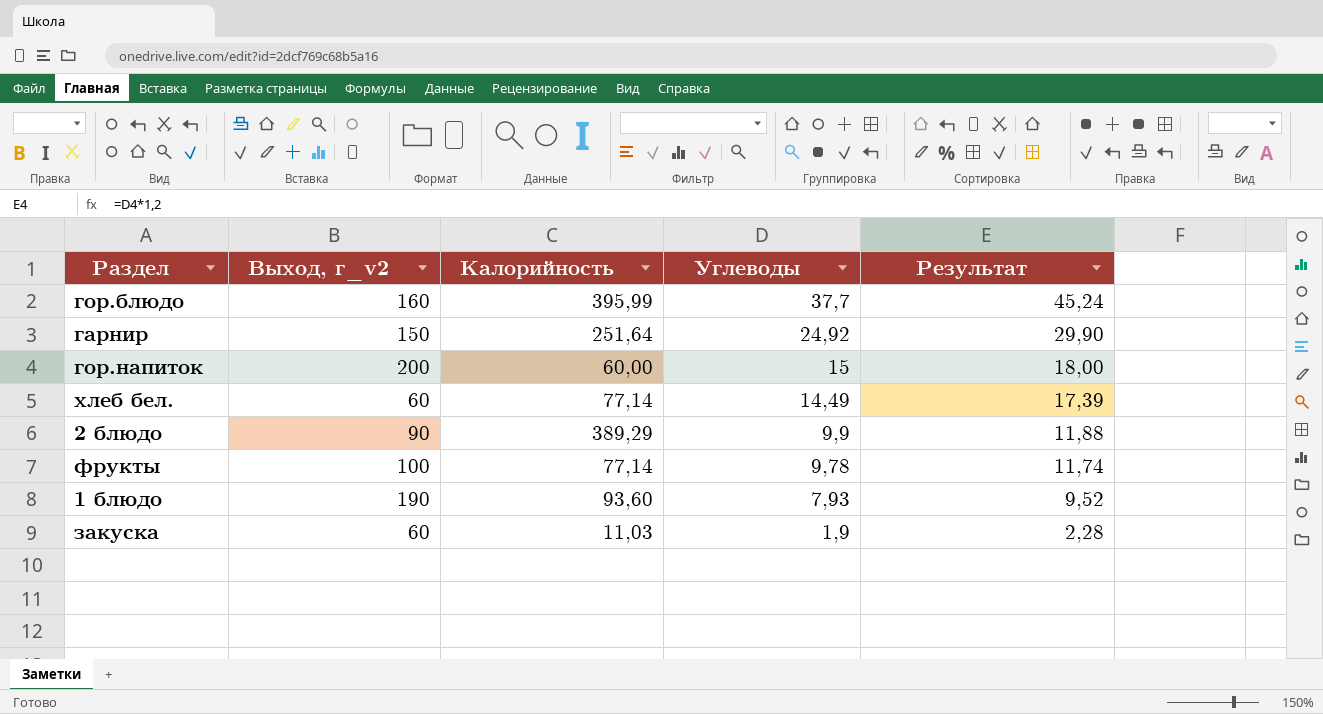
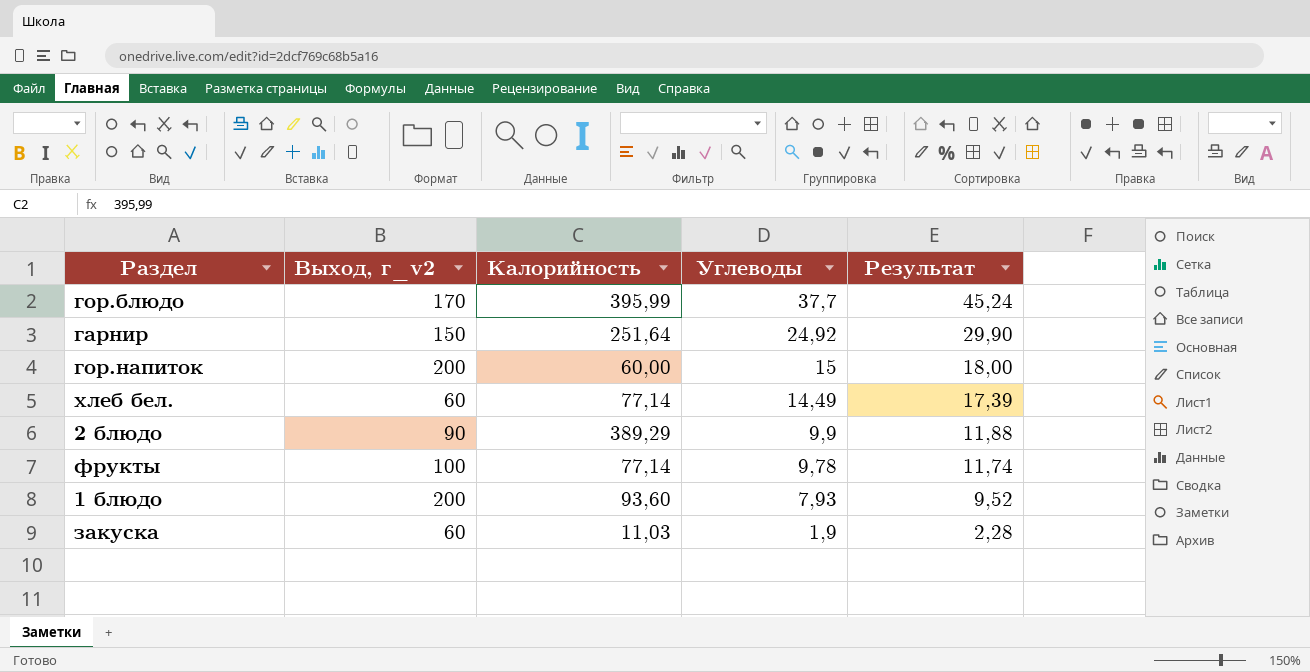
гор.блюдо | Выход, г_v2: 160 -> 170
1 блюдо | Выход, г_v2: 190 -> 200

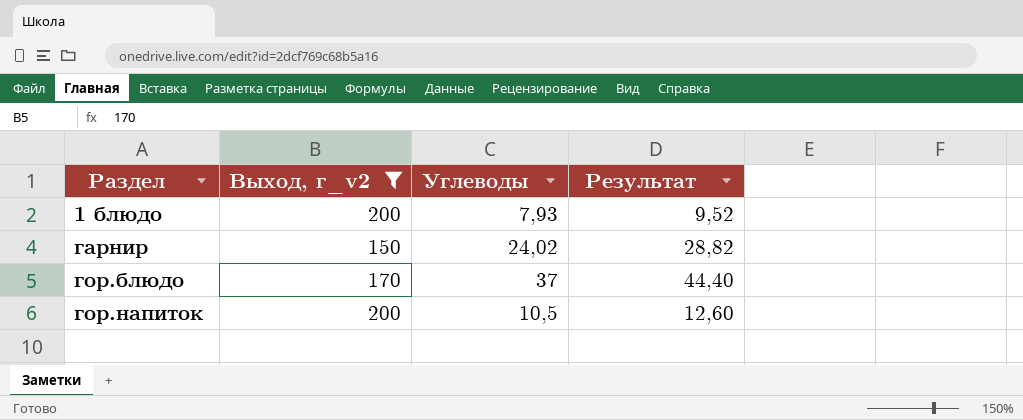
filter: none -> Выход, г_v2 >= 150
row order: Углеводы descending -> Раздел ascending
column Калорийность | position: 3 -> none
гарнир | Углеводы: 24,92 -> 24,02
гарнир | Результат: 29,90 -> 28,82
гор.блюдо | Углеводы: 37,7 -> 37
гор.блюдо | Результат: 45,24 -> 44,40
гор.напиток | Углеводы: 15 -> 10,5
гор.напиток | Результат: 18,00 -> 12,60

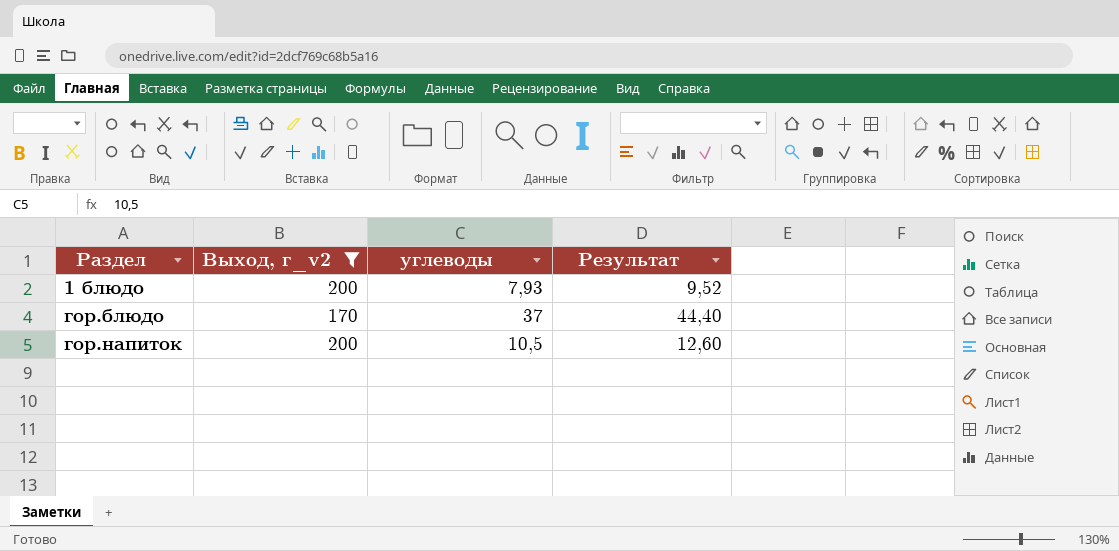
column name: Углеводы -> углеводы
row гарнир: 150 | 24,02 | 28,82 -> none

